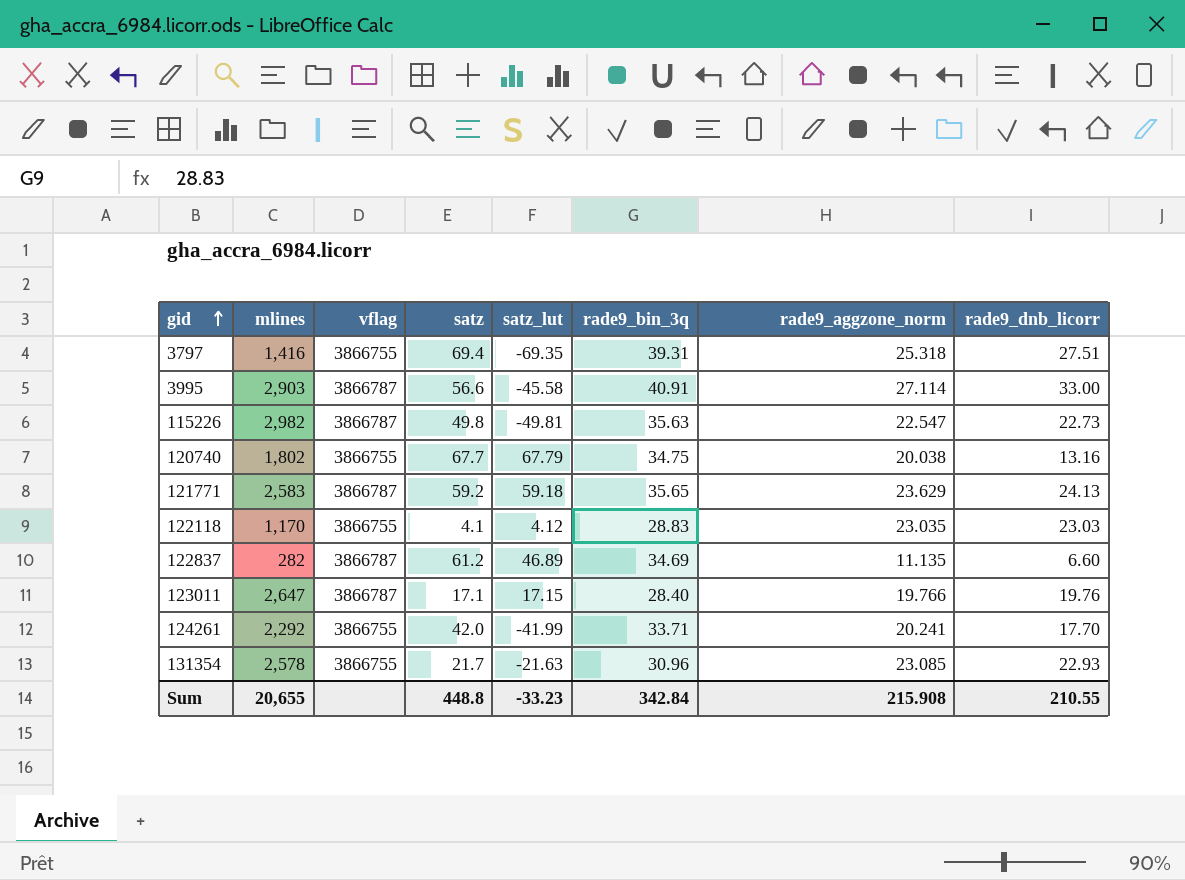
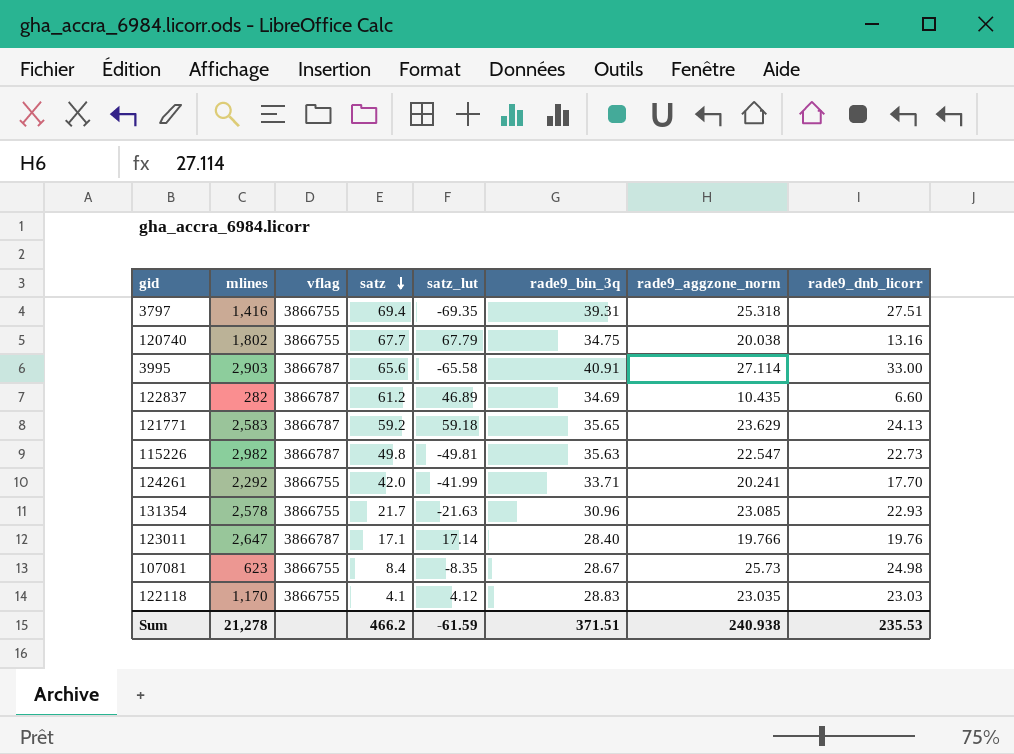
row order: gid ascending -> satz descending
3995 | satz: 56.6 -> 65.6
3995 | satz_lut: -45.58 -> -65.58
122837 | rade9_aggzone_norm: 11.135 -> 10.435
123011 | satz_lut: 17.15 -> 17.14
row 107081: none -> 623 | 3866755 | 8.4 | -8.35 | 28.67 | 25.73 | 24.98
Sum | mlines: 20,655 -> 21,278
Sum | satz: 448.8 -> 466.2
Sum | satz_lut: -33.23 -> -61.59
Sum | rade9_bin_3q: 342.84 -> 371.51
Sum | rade9_aggzone_norm: 215.908 -> 240.938
Sum | rade9_dnb_licorr: 210.55 -> 235.53

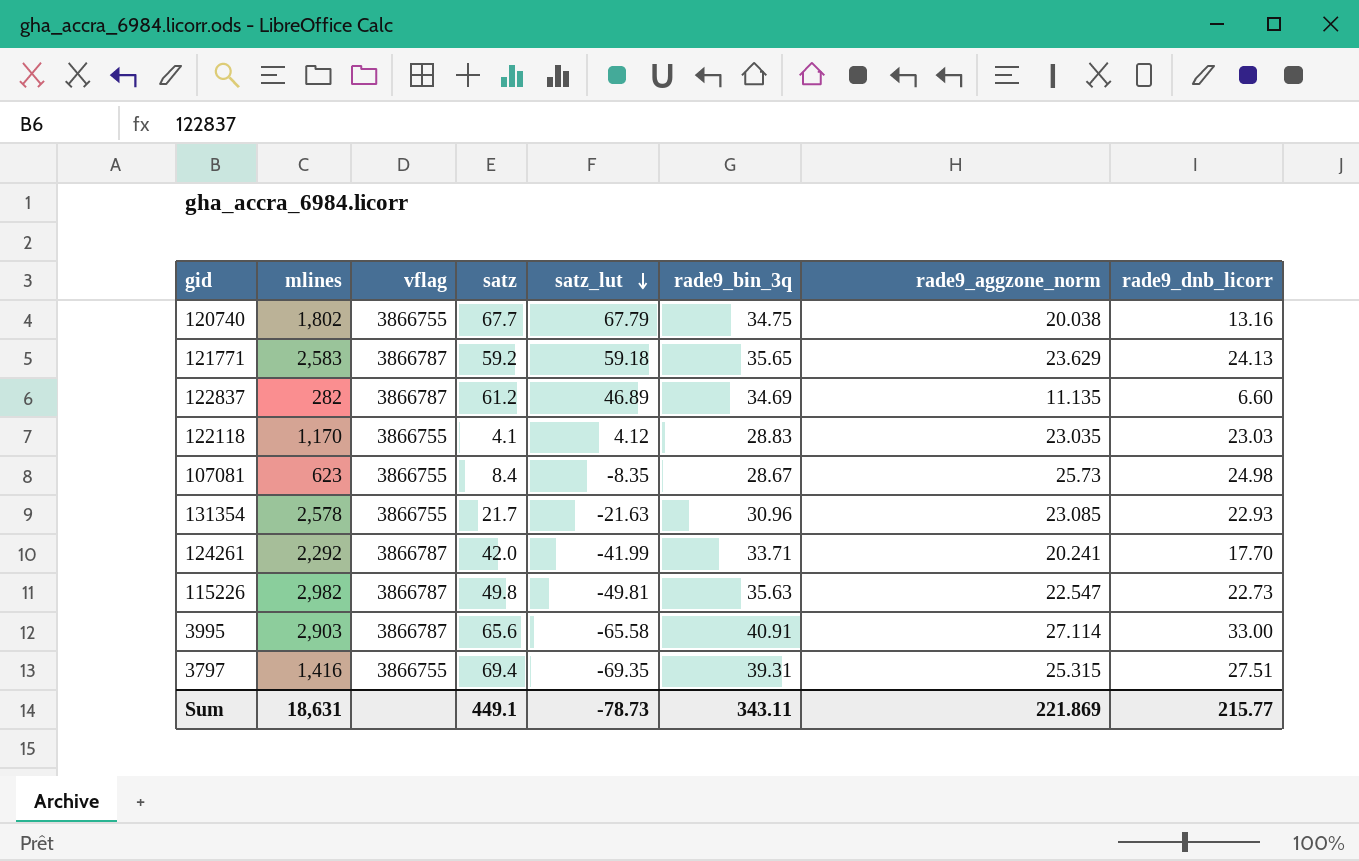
row order: satz descending -> satz_lut descending
row 123011: 2,647 | 3866787 | 17.1 | 17.14 | 28.40 | 19.766 | 19.76 -> none
122837 | rade9_aggzone_norm: 10.435 -> 11.135
124261 | vflag: 3866755 -> 3866787
3797 | rade9_aggzone_norm: 25.318 -> 25.315
Sum | mlines: 21,278 -> 18,631
Sum | satz: 466.2 -> 449.1
Sum | satz_lut: -61.59 -> -78.73
Sum | rade9_bin_3q: 371.51 -> 343.11
Sum | rade9_aggzone_norm: 240.938 -> 221.869
Sum | rade9_dnb_licorr: 235.53 -> 215.77

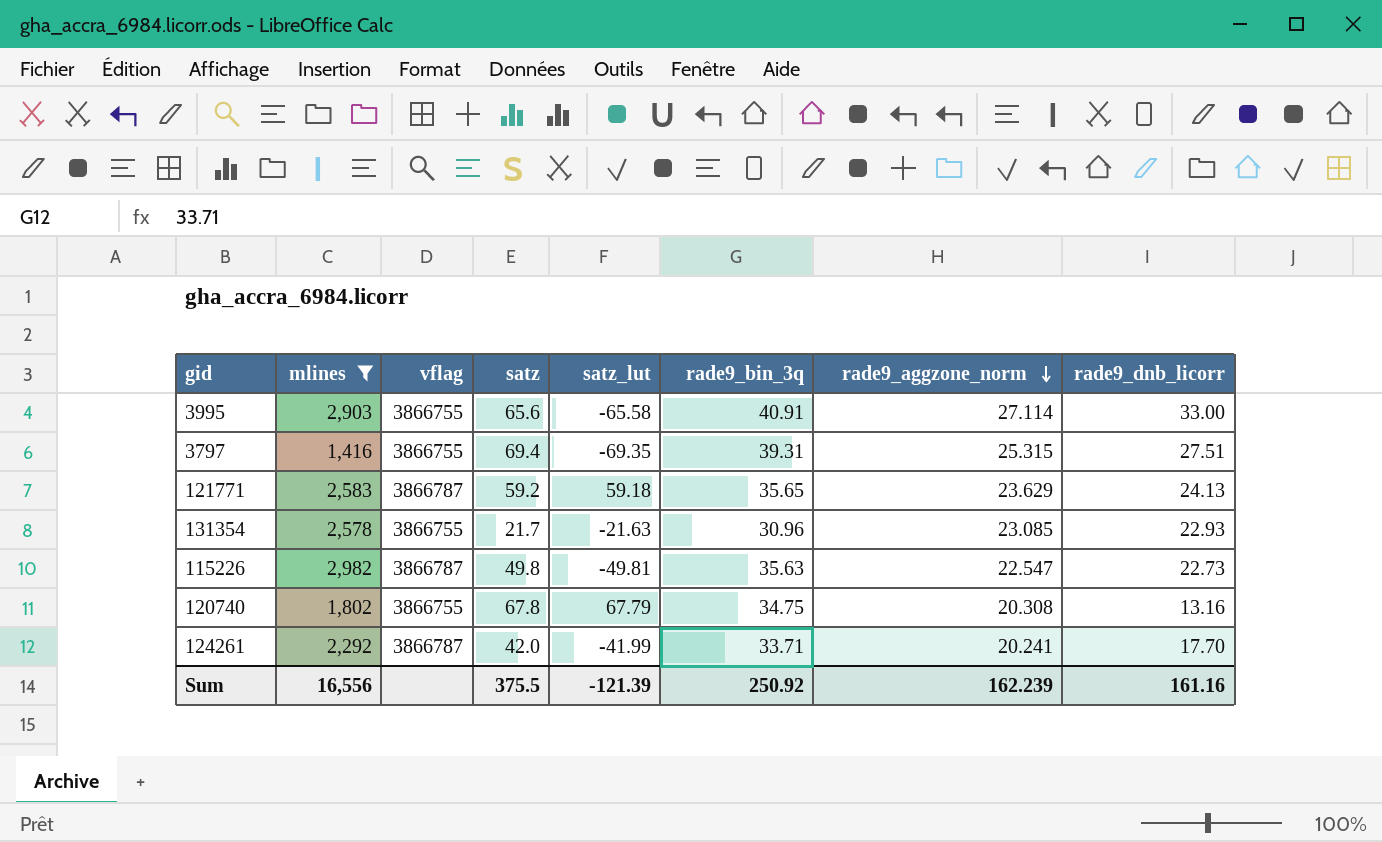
filter: none -> mlines >= 1,416
row order: satz_lut descending -> rade9_aggzone_norm descending
3995 | vflag: 3866787 -> 3866755
120740 | satz: 67.7 -> 67.8
120740 | rade9_aggzone_norm: 20.038 -> 20.308
Sum | mlines: 18,631 -> 16,556
Sum | satz: 449.1 -> 375.5
Sum | satz_lut: -78.73 -> -121.39
Sum | rade9_bin_3q: 343.11 -> 250.92
Sum | rade9_aggzone_norm: 221.869 -> 162.239
Sum | rade9_dnb_licorr: 215.77 -> 161.16

